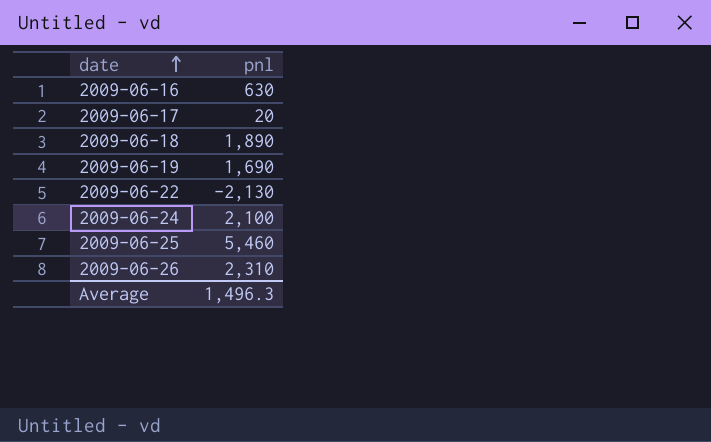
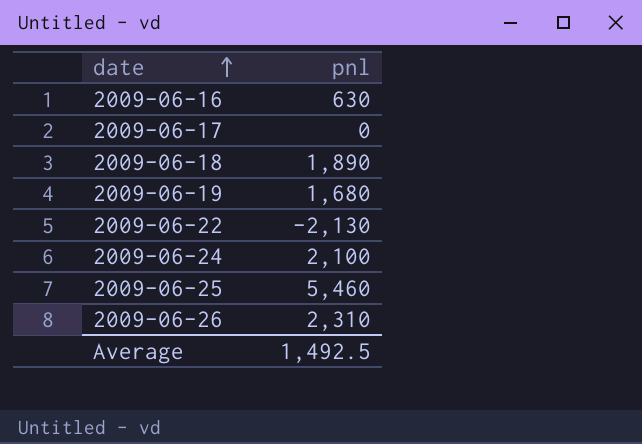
2009-06-17 | pnl: 20 -> 0
2009-06-19 | pnl: 1,690 -> 1,680
Average | pnl: 1,496.3 -> 1,492.5

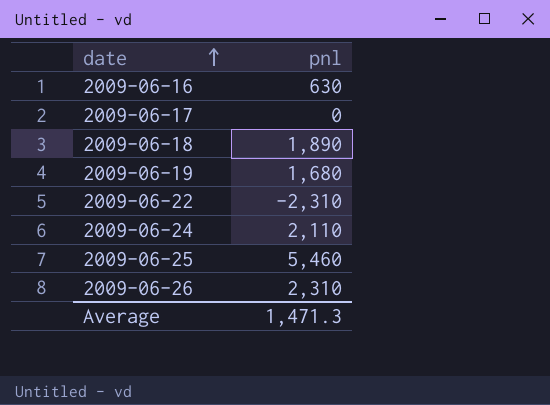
2009-06-22 | pnl: -2,130 -> -2,310
2009-06-24 | pnl: 2,100 -> 2,110
Average | pnl: 1,492.5 -> 1,471.3

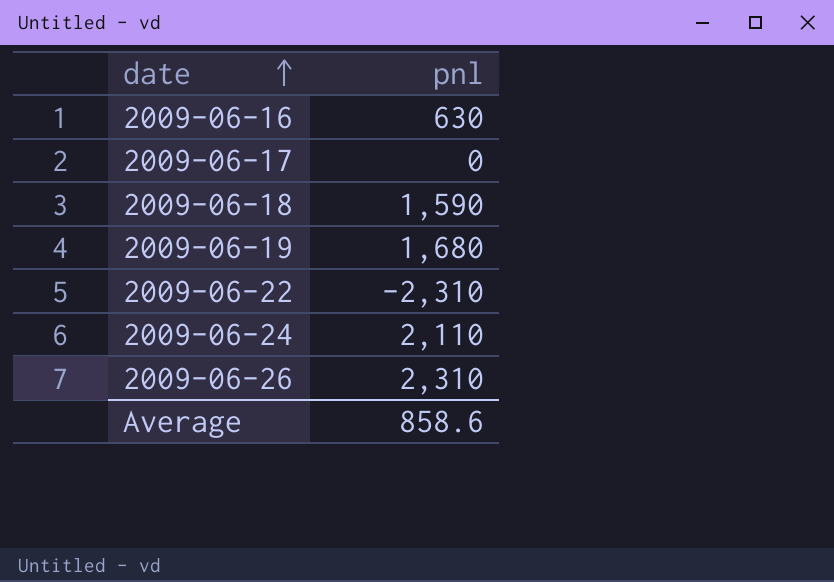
row 2009-06-25: 5,460 -> none
2009-06-18 | pnl: 1,890 -> 1,590
Average | pnl: 1,471.3 -> 858.6

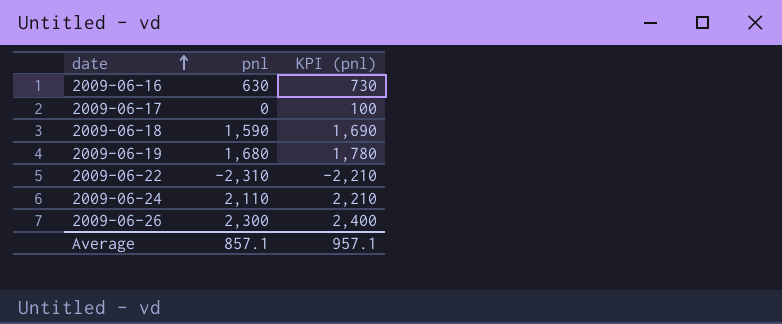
column KPI (pnl) | formula: none -> [pnl] + 100
2009-06-26 | pnl: 2,310 -> 2,300
Average | pnl: 858.6 -> 857.1

